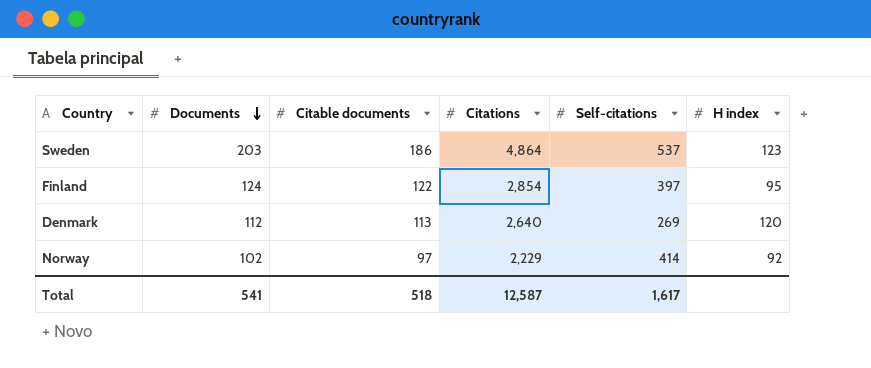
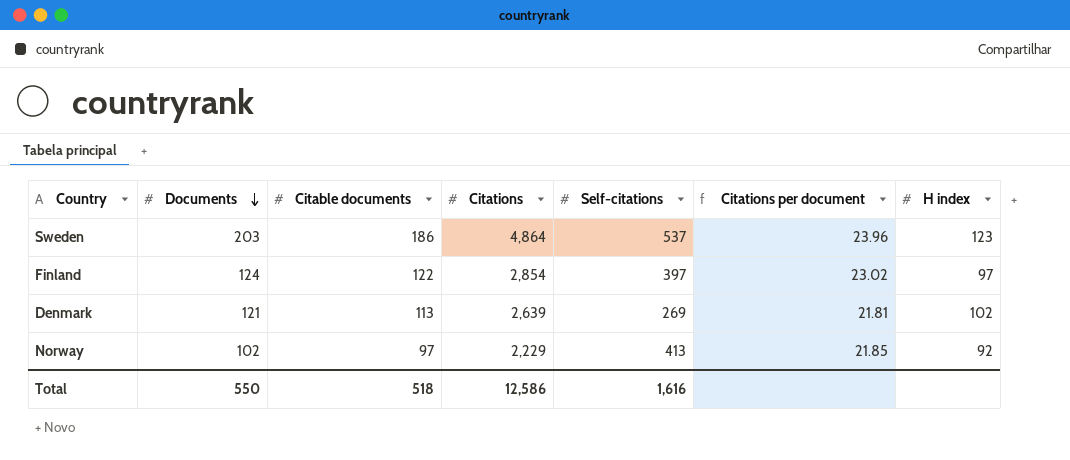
column Citations per document | formula: none -> [Citations] / [Documents]
Finland | H index: 95 -> 97
Denmark | Documents: 112 -> 121
Denmark | Citations: 2,640 -> 2,639
Denmark | H index: 120 -> 102
Norway | Self-citations: 414 -> 413
Total | Documents: 541 -> 550
Total | Citations: 12,587 -> 12,586
Total | Self-citations: 1,617 -> 1,616

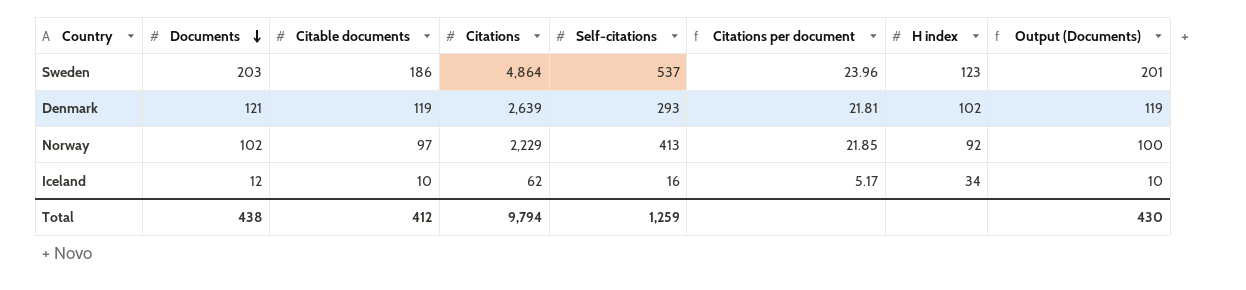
column Output (Documents) | formula: none -> [Documents] - 2
row Finland: 124 | 122 | 2,854 | 397 | 23.02 | 97 -> none
Denmark | Citable documents: 113 -> 119
Denmark | Self-citations: 269 -> 293
row Iceland: none -> 12 | 10 | 62 | 16 | 5.17 | 34 | 10
Total | Documents: 550 -> 438
Total | Citable documents: 518 -> 412
Total | Citations: 12,586 -> 9,794
Total | Self-citations: 1,616 -> 1,259

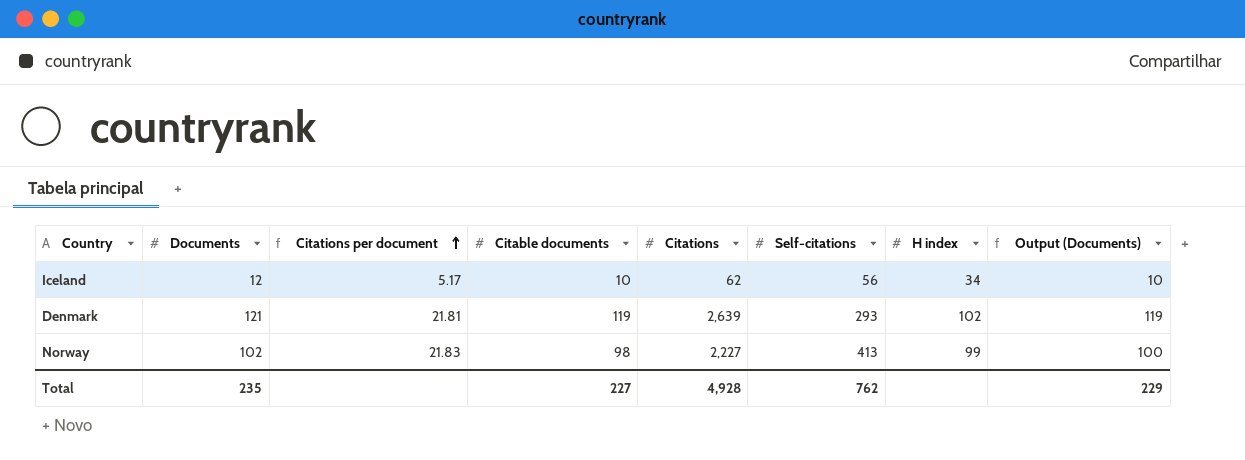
row order: Documents descending -> Citations per document ascending
column Citations per document | position: 6 -> 3
row Sweden: 203 | 186 | 4,864 | 537 | 23.96 | 123 | 201 -> none
Iceland | Self-citations: 16 -> 56
Norway | Citations per document: 21.85 -> 21.83
Norway | Citable documents: 97 -> 98
Norway | Citations: 2,229 -> 2,227
Norway | H index: 92 -> 99
Total | Documents: 438 -> 235
Total | Citable documents: 412 -> 227
Total | Citations: 9,794 -> 4,928
Total | Self-citations: 1,259 -> 762
Total | Output (Documents): 430 -> 229

